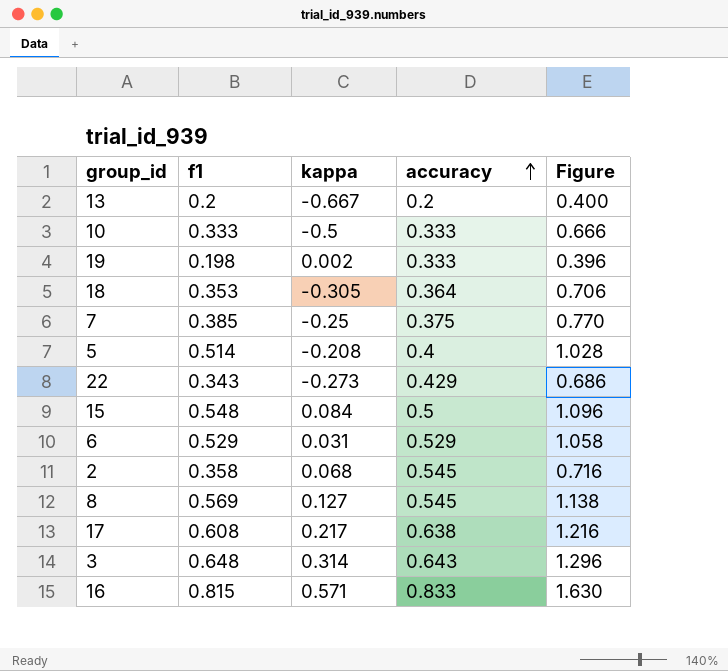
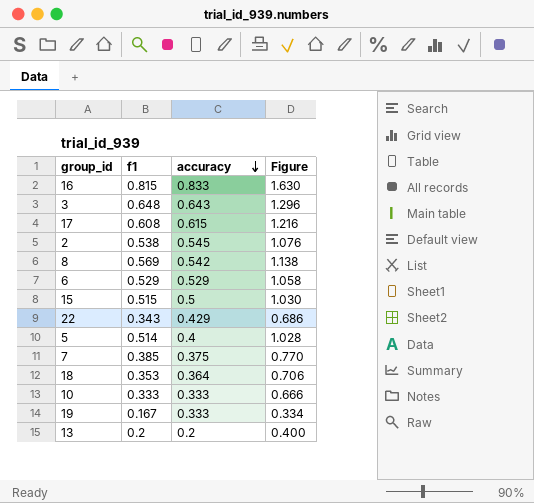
row order: accuracy ascending -> accuracy descending
column kappa | position: 3 -> none
17 | accuracy: 0.638 -> 0.615
2 | f1: 0.358 -> 0.538
2 | Figure: 0.716 -> 1.076
8 | accuracy: 0.545 -> 0.542
15 | f1: 0.548 -> 0.515
15 | Figure: 1.096 -> 1.030
19 | f1: 0.198 -> 0.167
19 | Figure: 0.396 -> 0.334

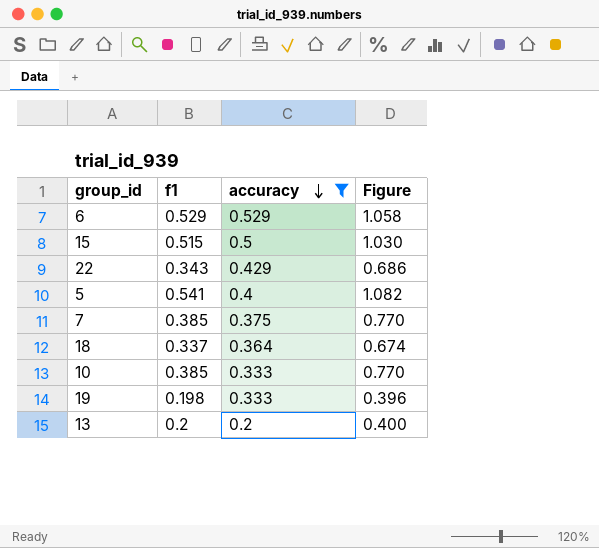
filter: none -> accuracy <= 0.529
5 | f1: 0.514 -> 0.541
5 | Figure: 1.028 -> 1.082
18 | f1: 0.353 -> 0.337
18 | Figure: 0.706 -> 0.674
10 | f1: 0.333 -> 0.385
10 | Figure: 0.666 -> 0.770
19 | f1: 0.167 -> 0.198
19 | Figure: 0.334 -> 0.396

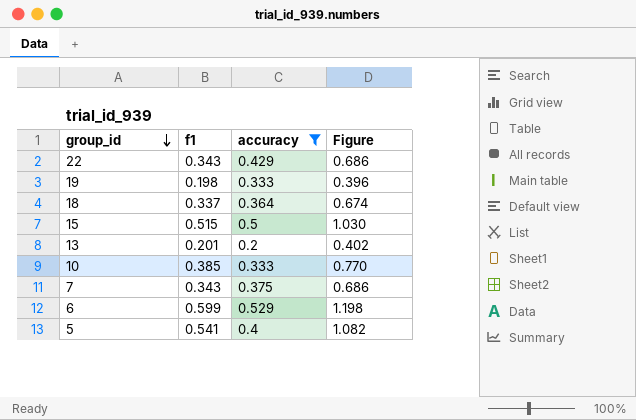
row order: accuracy descending -> group_id descending
13 | f1: 0.2 -> 0.201
13 | Figure: 0.400 -> 0.402
7 | f1: 0.385 -> 0.343
7 | Figure: 0.770 -> 0.686
6 | f1: 0.529 -> 0.599
6 | Figure: 1.058 -> 1.198

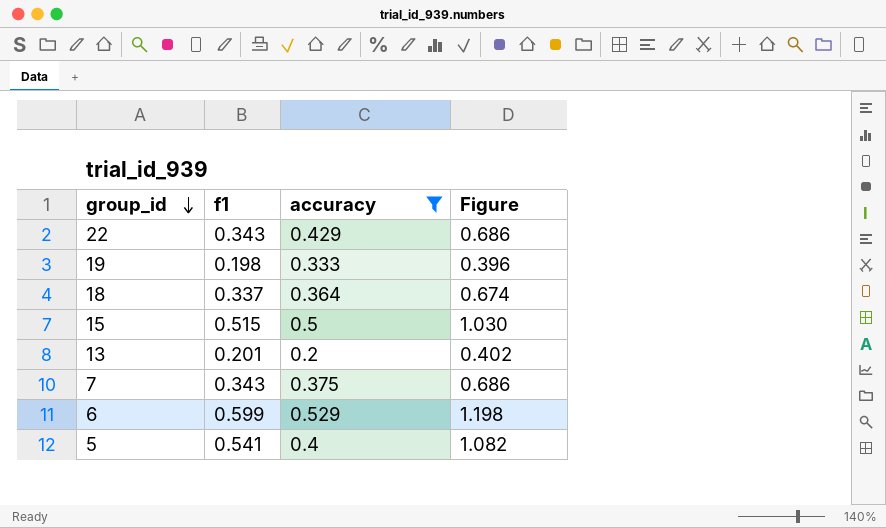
row 10: 0.385 | 0.333 | 0.770 -> none

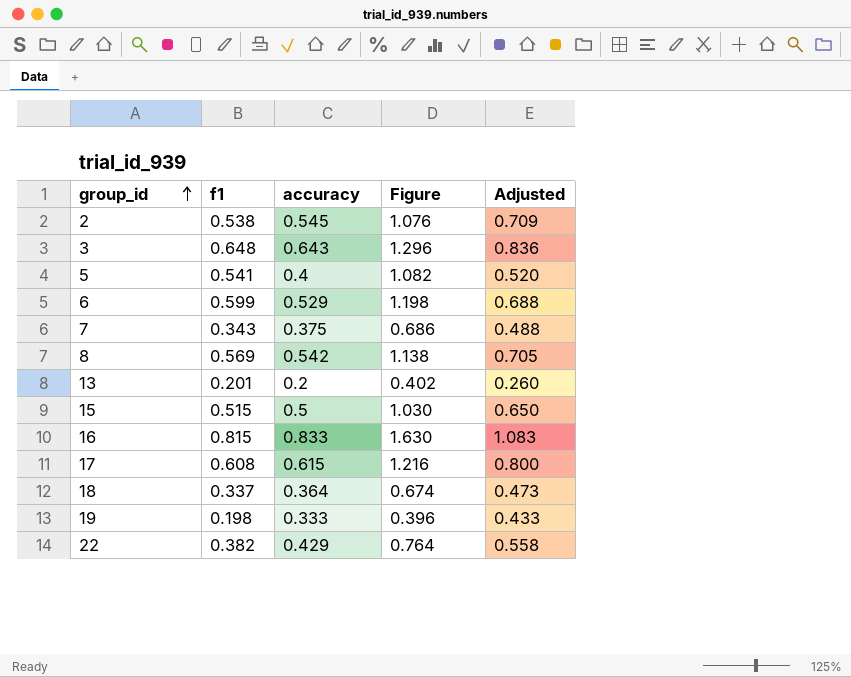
filter: accuracy <= 0.529 -> none
row order: group_id descending -> group_id ascending
column Adjusted | formula: none -> [accuracy] * 1.3
22 | f1: 0.343 -> 0.382
22 | Figure: 0.686 -> 0.764

